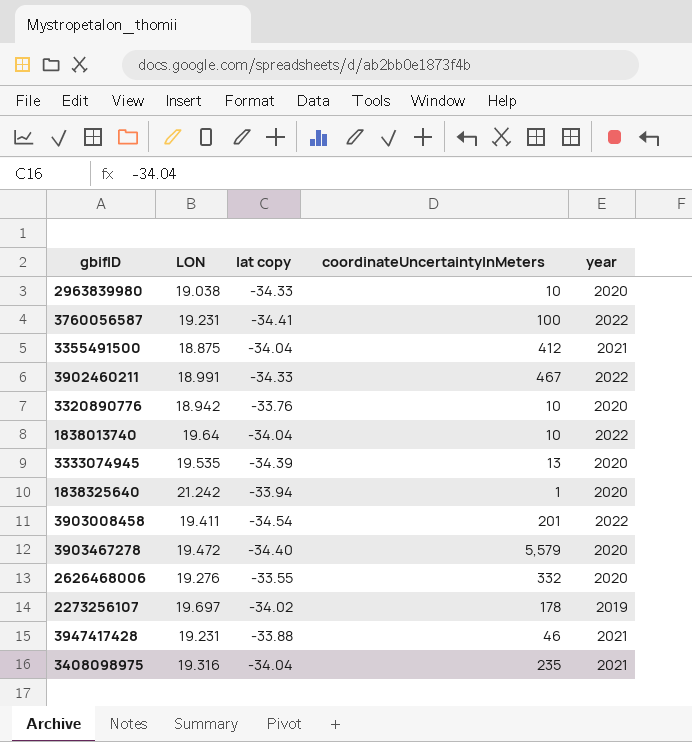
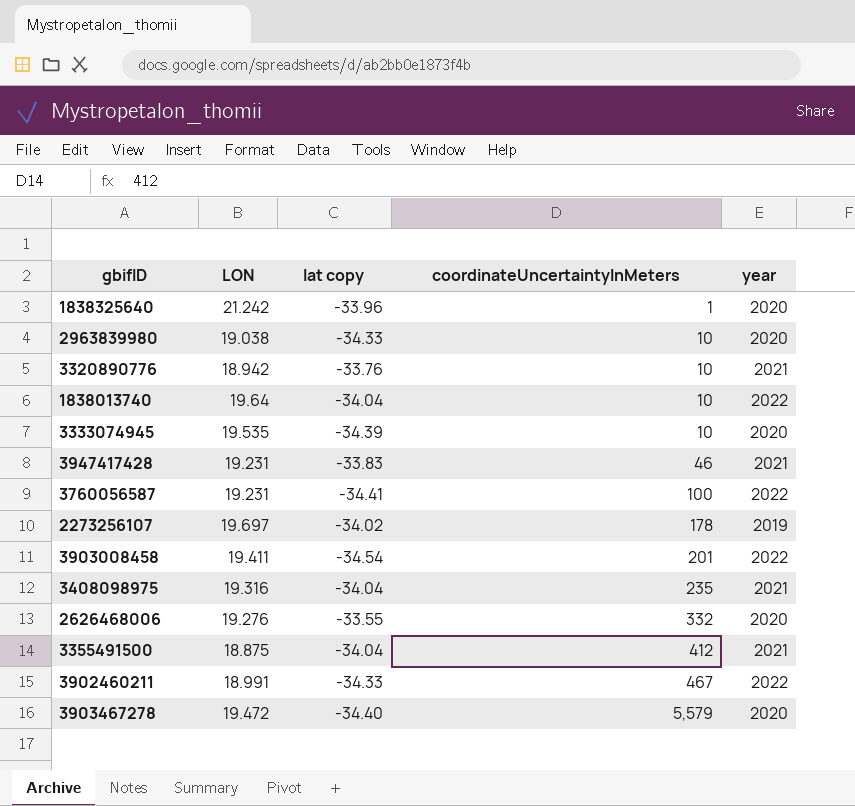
row order: none -> coordinateUncertaintyInMeters ascending
1838325640 | lat copy: -33.94 -> -33.96
3320890776 | year: 2020 -> 2021
3333074945 | coordinateUncertaintyInMeters: 13 -> 10
3947417428 | lat copy: -33.88 -> -33.83

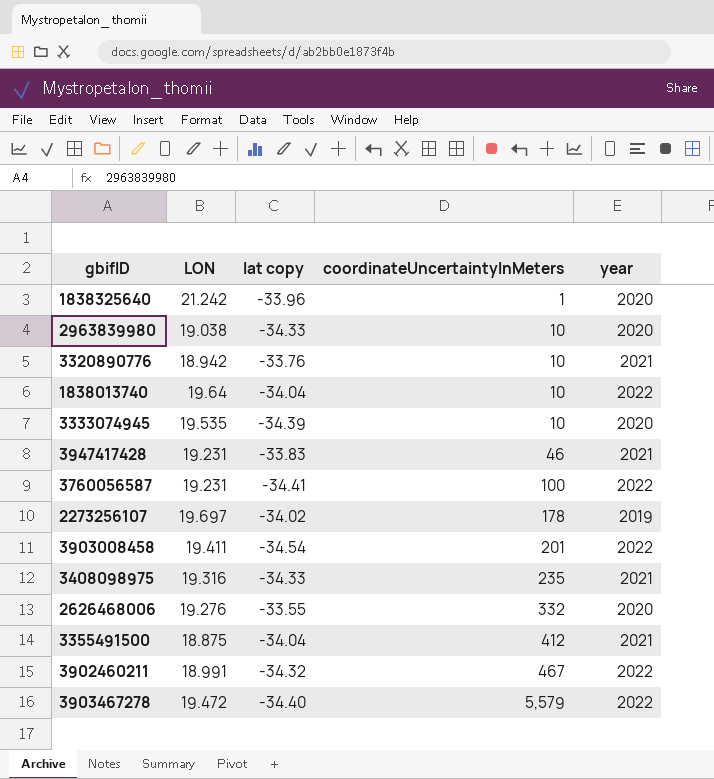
3408098975 | lat copy: -34.04 -> -34.33
3902460211 | lat copy: -34.33 -> -34.32
3903467278 | year: 2020 -> 2022

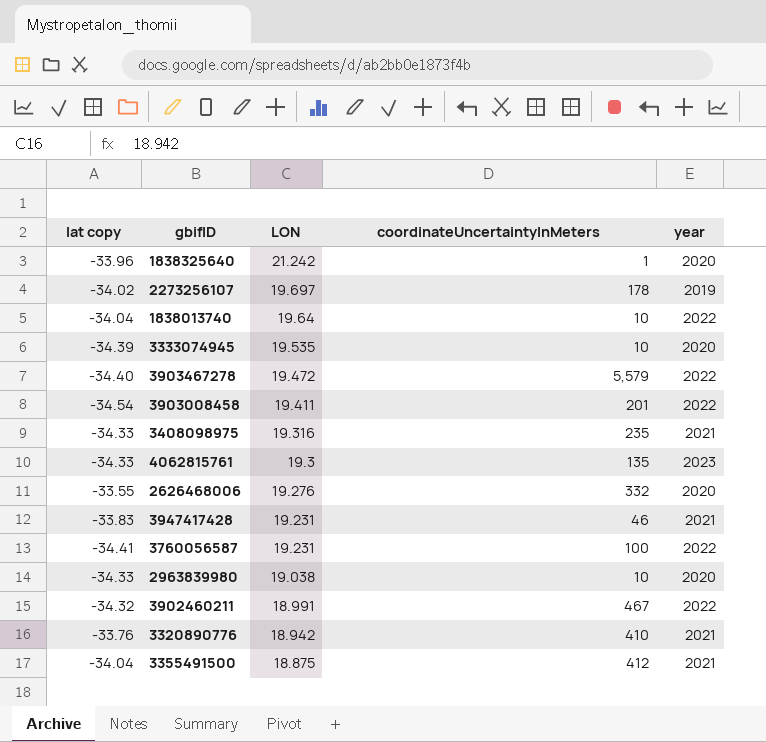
row order: coordinateUncertaintyInMeters ascending -> LON descending
column lat copy | position: 3 -> 1
row 4062815761: none -> -34.33 | 19.3 | 135 | 2023
3320890776 | coordinateUncertaintyInMeters: 10 -> 410

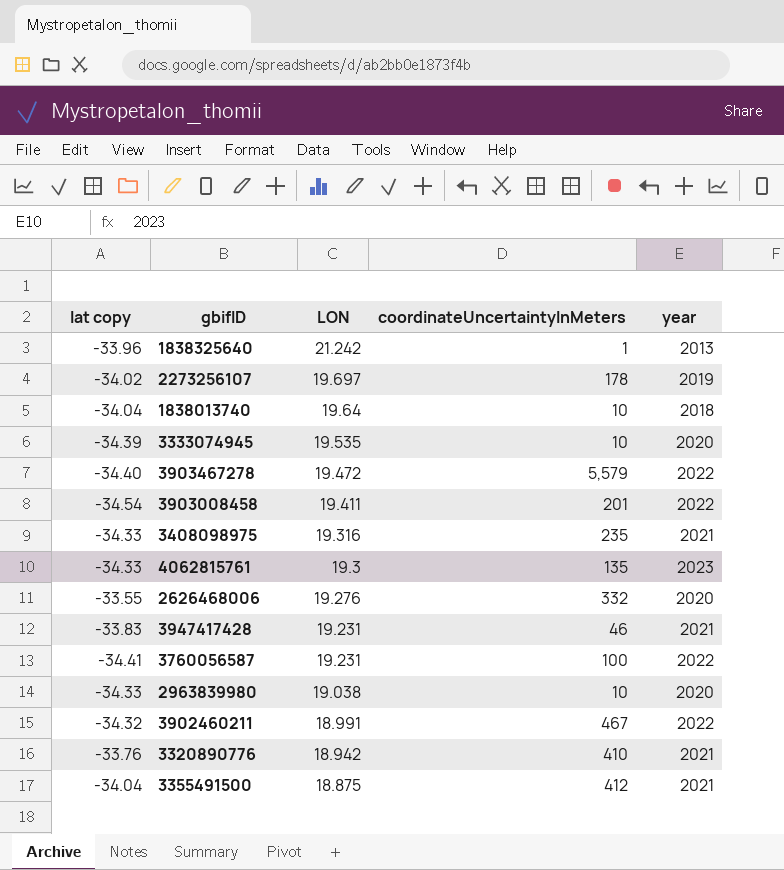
1838325640 | year: 2020 -> 2013
1838013740 | year: 2022 -> 2018

